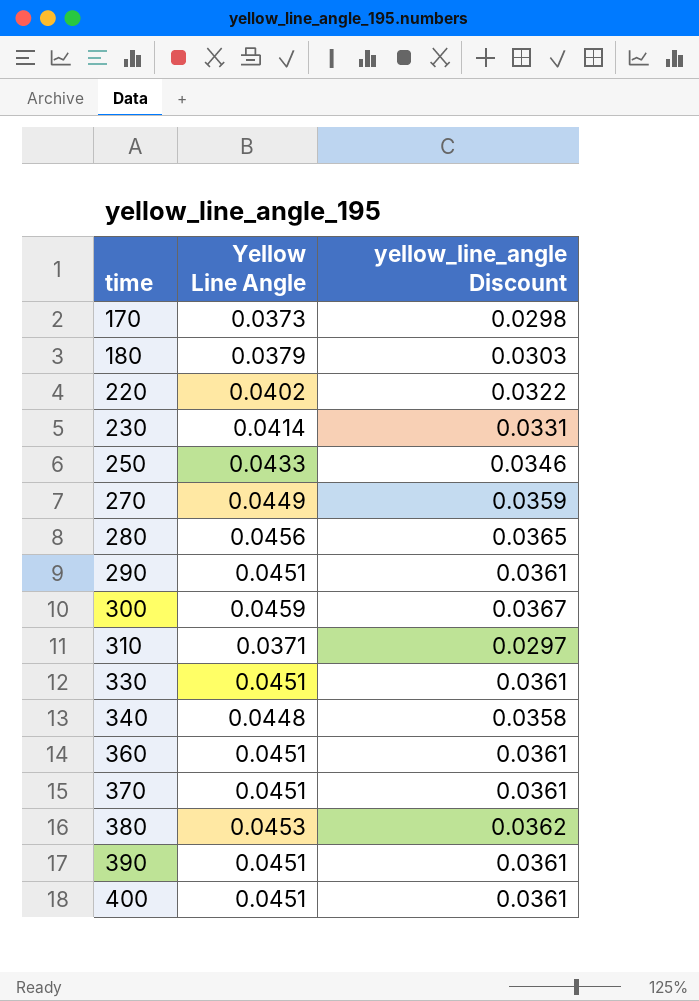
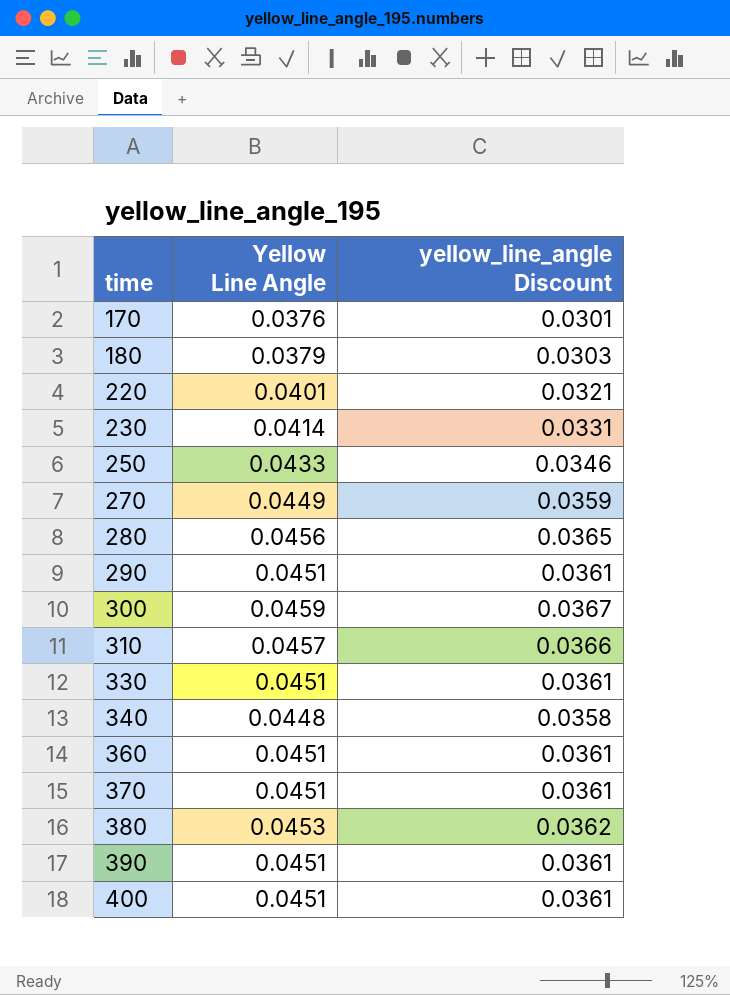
170 | Yellow Line Angle: 0.0373 -> 0.0376
170 | yellow_line_angle Discount: 0.0298 -> 0.0301
220 | Yellow Line Angle: 0.0402 -> 0.0401
220 | yellow_line_angle Discount: 0.0322 -> 0.0321
310 | Yellow Line Angle: 0.0371 -> 0.0457
310 | yellow_line_angle Discount: 0.0297 -> 0.0366

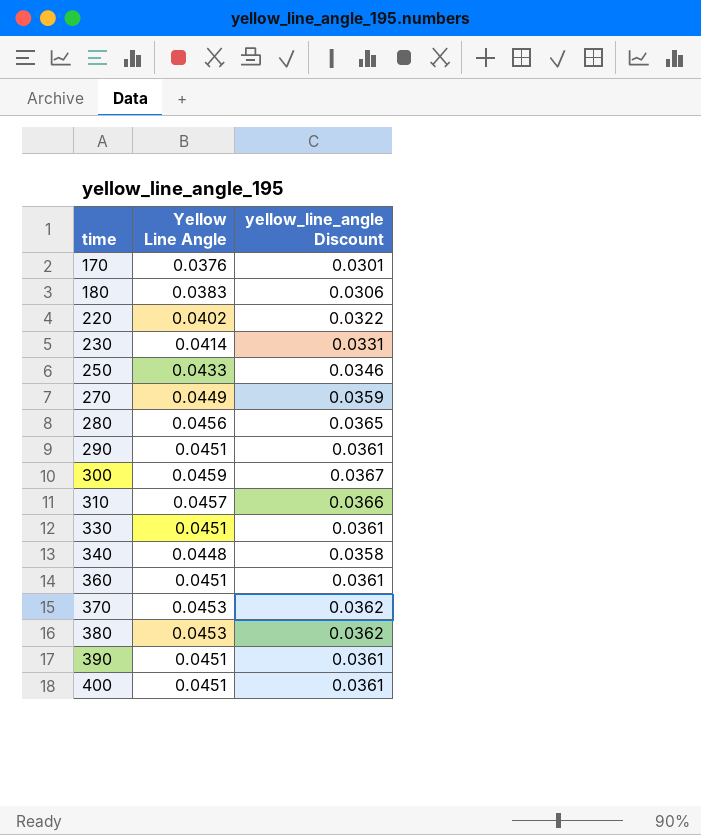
180 | Yellow Line Angle: 0.0379 -> 0.0383
180 | yellow_line_angle Discount: 0.0303 -> 0.0306
220 | Yellow Line Angle: 0.0401 -> 0.0402
220 | yellow_line_angle Discount: 0.0321 -> 0.0322
370 | Yellow Line Angle: 0.0451 -> 0.0453
370 | yellow_line_angle Discount: 0.0361 -> 0.0362

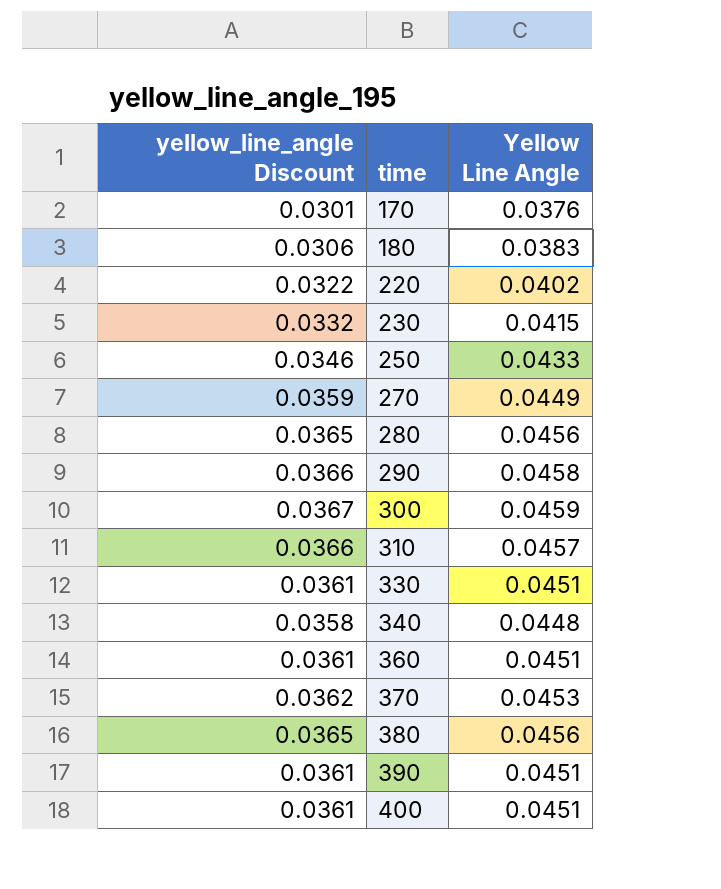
column yellow_line_angle Discount | position: 3 -> 1
230 | yellow_line_angle Discount: 0.0331 -> 0.0332
230 | Yellow Line Angle: 0.0414 -> 0.0415
290 | yellow_line_angle Discount: 0.0361 -> 0.0366
290 | Yellow Line Angle: 0.0451 -> 0.0458
380 | yellow_line_angle Discount: 0.0362 -> 0.0365
380 | Yellow Line Angle: 0.0453 -> 0.0456

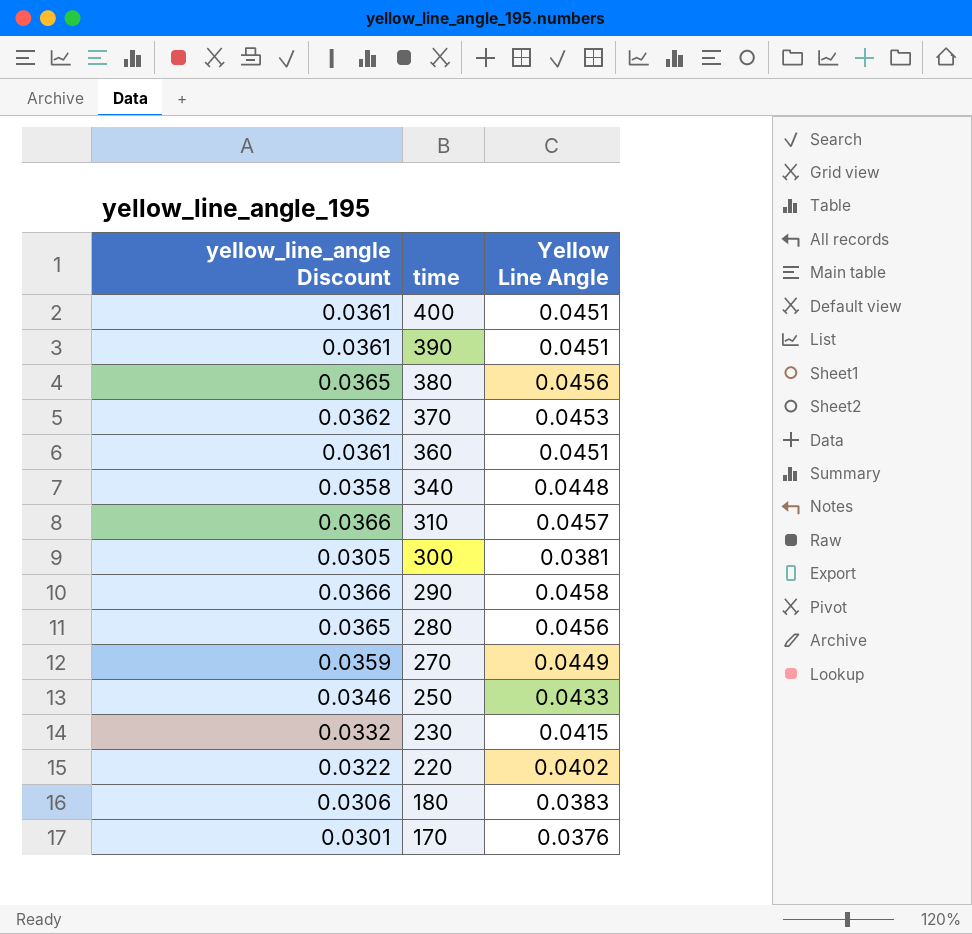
row order: time ascending -> time descending
row 330: 0.0361 | 0.0451 -> none
300 | yellow_line_angle Discount: 0.0367 -> 0.0305
300 | Yellow Line Angle: 0.0459 -> 0.0381

